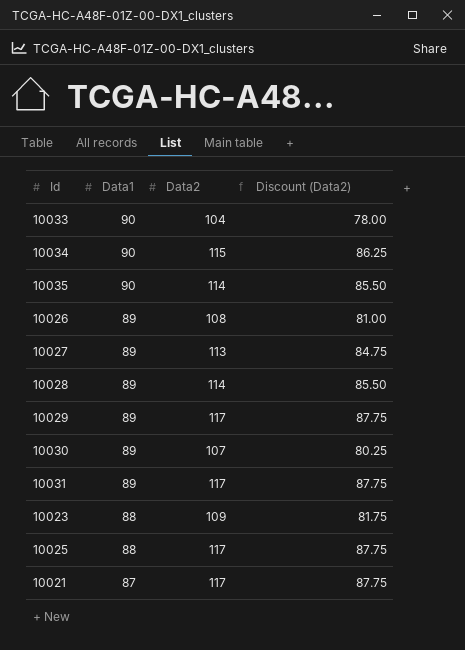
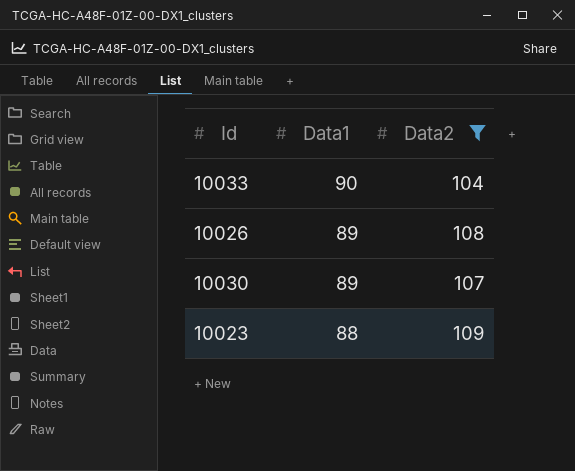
filter: none -> Data2 <= 109
column Discount (Data2) | formula: [Data2] * 0.75 -> none

